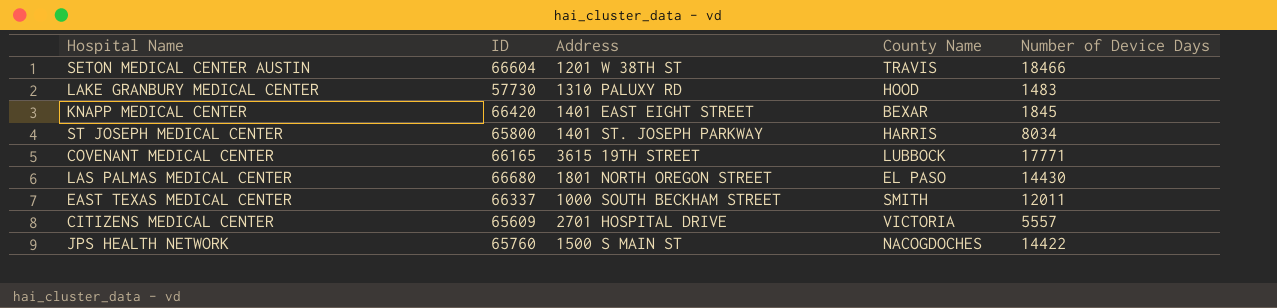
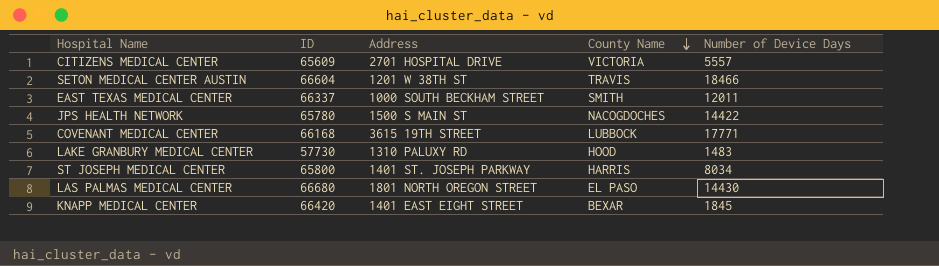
row order: none -> County Name descending
JPS HEALTH NETWORK | ID: 65760 -> 65780
COVENANT MEDICAL CENTER | ID: 66165 -> 66168

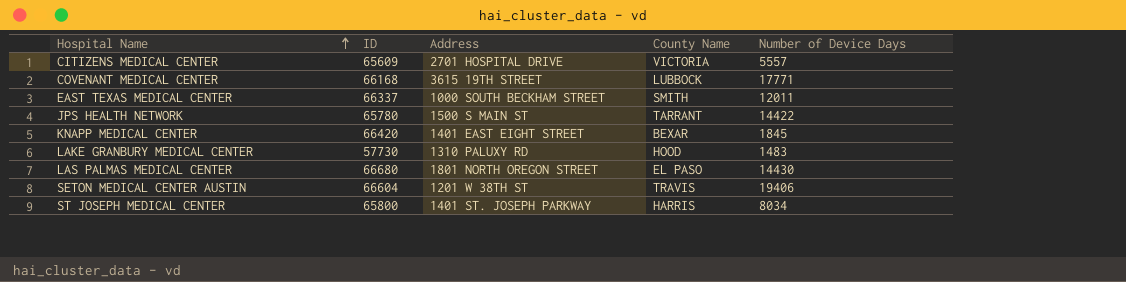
row order: County Name descending -> Hospital Name ascending
JPS HEALTH NETWORK | County Name: NACOGDOCHES -> TARRANT
SETON MEDICAL CENTER AUSTIN | Number of Device Days: 18466 -> 19406

